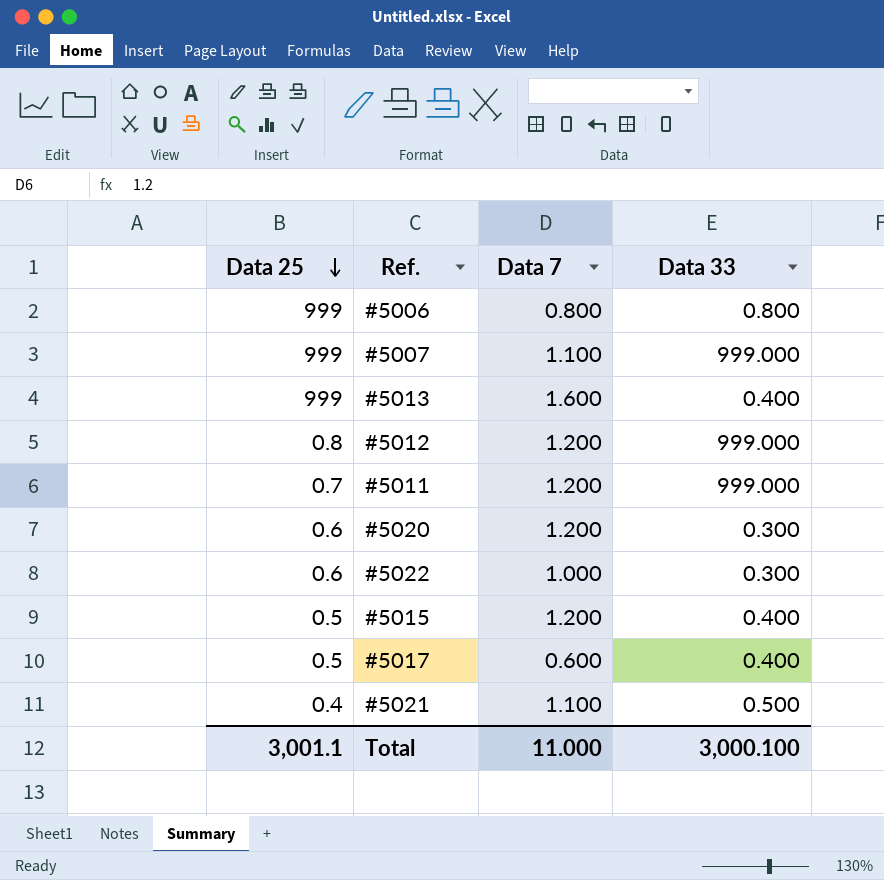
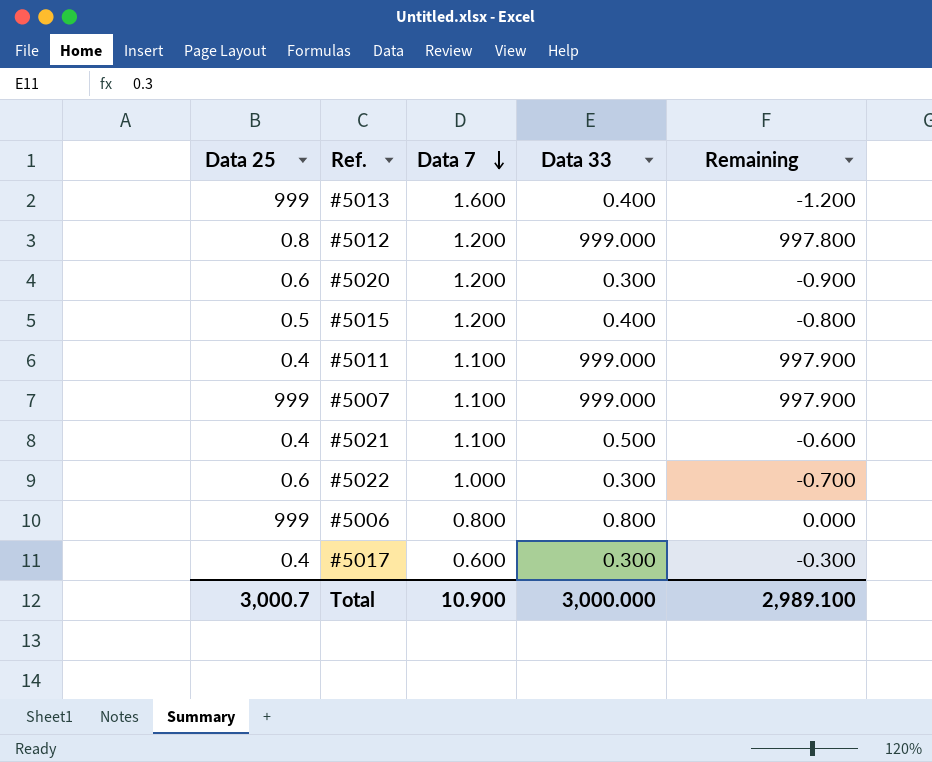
row order: Data 25 descending -> Data 7 descending
column Remaining | formula: none -> [Data 33] - [Data 7]
#5011 | Data 25: 0.7 -> 0.4
#5011 | Data 7: 1.200 -> 1.100
#5017 | Data 25: 0.5 -> 0.4
#5017 | Data 33: 0.400 -> 0.300
Total | Data 25: 3,001.1 -> 3,000.7
Total | Data 7: 11.000 -> 10.900
Total | Data 33: 3,000.100 -> 3,000.000

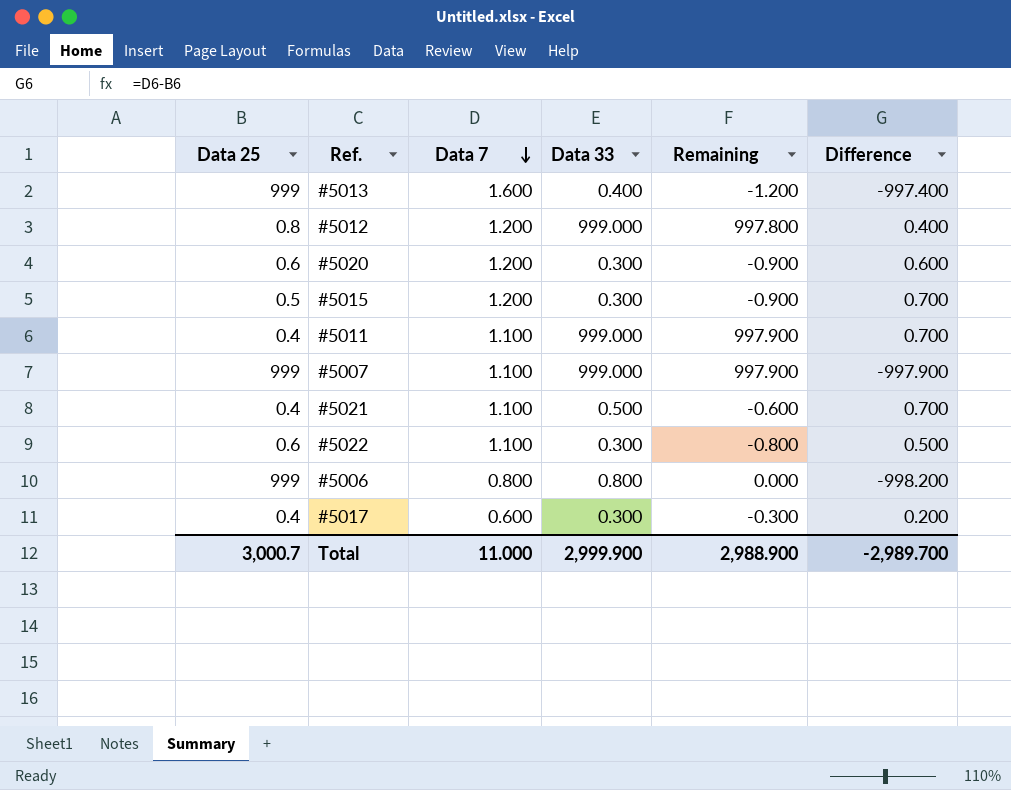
column Difference | formula: none -> [Data 7] - [Data 25]
#5015 | Data 33: 0.400 -> 0.300
#5015 | Remaining: -0.800 -> -0.900
#5022 | Data 7: 1.000 -> 1.100
#5022 | Remaining: -0.700 -> -0.800
Total | Data 7: 10.900 -> 11.000
Total | Data 33: 3,000.000 -> 2,999.900
Total | Remaining: 2,989.100 -> 2,988.900

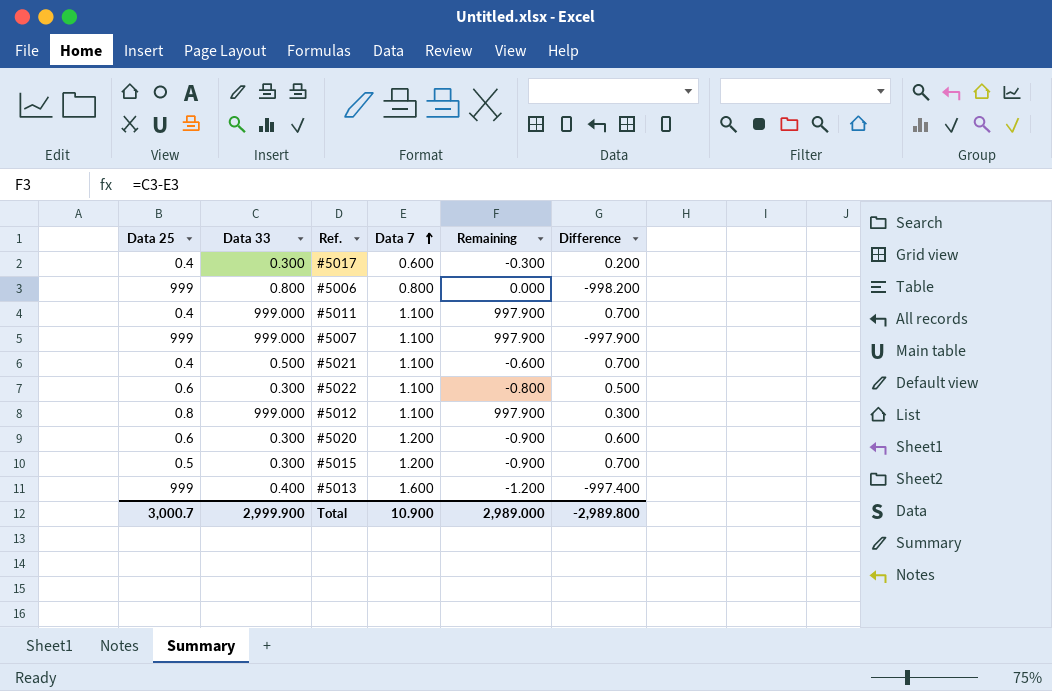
row order: Data 7 descending -> Data 7 ascending
column Data 33 | position: 4 -> 2
#5012 | Data 7: 1.200 -> 1.100
#5012 | Remaining: 997.800 -> 997.900
#5012 | Difference: 0.400 -> 0.300
Total | Data 7: 11.000 -> 10.900
Total | Remaining: 2,988.900 -> 2,989.000
Total | Difference: -2,989.700 -> -2,989.800

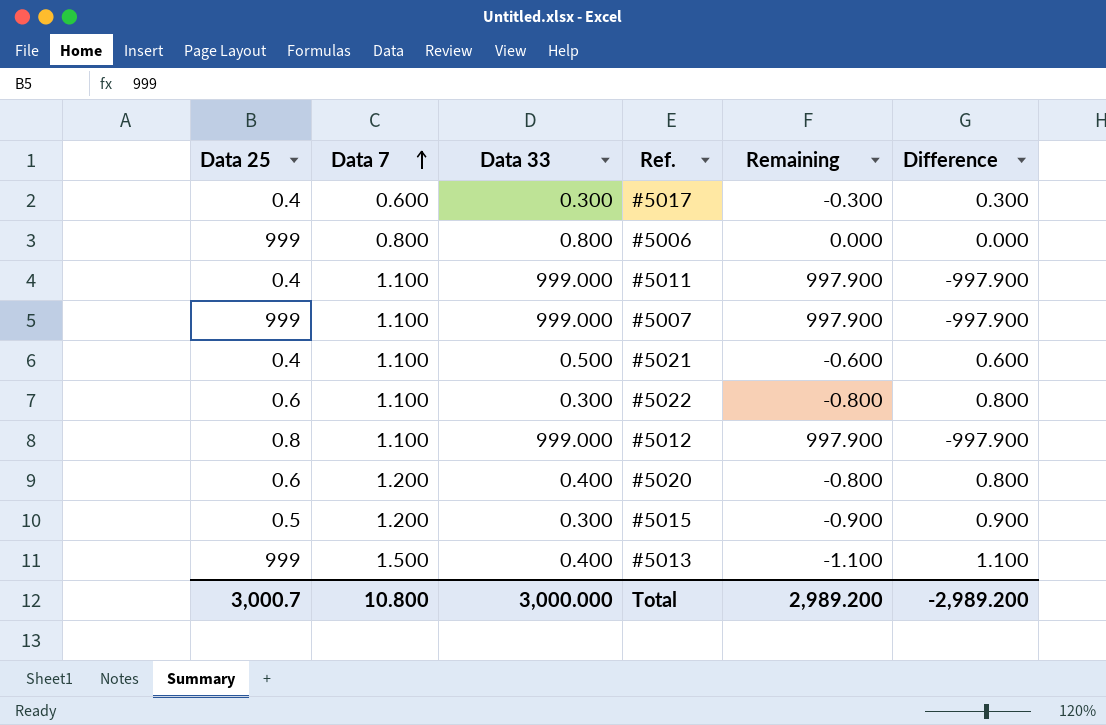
column Data 7 | position: 4 -> 2
column Difference | formula: [Data 7] - [Data 25] -> [Data 7] - [Data 33]
#5020 | Data 33: 0.300 -> 0.400
#5020 | Remaining: -0.900 -> -0.800
#5013 | Data 7: 1.600 -> 1.500
#5013 | Remaining: -1.200 -> -1.100
Total | Data 7: 10.900 -> 10.800
Total | Data 33: 2,999.900 -> 3,000.000
Total | Remaining: 2,989.000 -> 2,989.200
Total | Difference: -2,989.800 -> -2,989.200

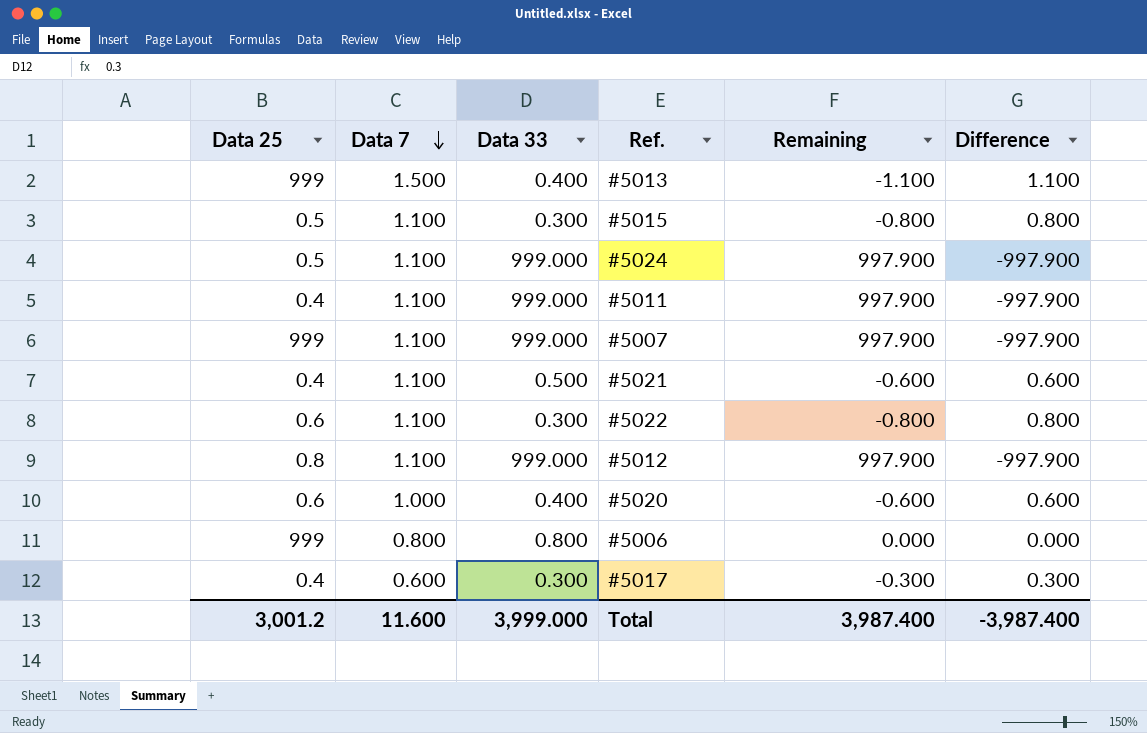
row order: Data 7 ascending -> Data 7 descending
#5015 | Data 7: 1.200 -> 1.100
#5015 | Remaining: -0.900 -> -0.800
#5015 | Difference: 0.900 -> 0.800
row #5024: none -> 0.5 | 1.100 | 999.000 | 997.900 | -997.900
#5020 | Data 7: 1.200 -> 1.000
#5020 | Remaining: -0.800 -> -0.600
#5020 | Difference: 0.800 -> 0.600
Total | Data 25: 3,000.7 -> 3,001.2
Total | Data 7: 10.800 -> 11.600
Total | Data 33: 3,000.000 -> 3,999.000
Total | Remaining: 2,989.200 -> 3,987.400
Total | Difference: -2,989.200 -> -3,987.400

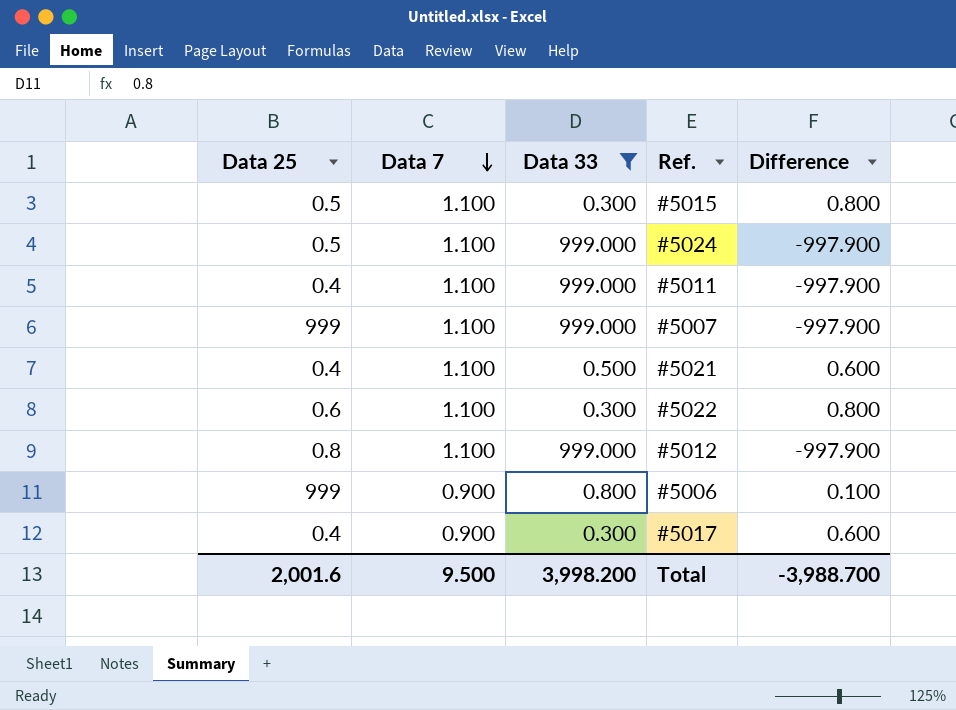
filter: none -> Data 33 != 0.400
column Remaining | formula: [Data 33] - [Data 7] -> none
#5006 | Data 7: 0.800 -> 0.900
#5006 | Difference: 0.000 -> 0.100
#5017 | Data 7: 0.600 -> 0.900
#5017 | Difference: 0.300 -> 0.600
Total | Data 25: 3,001.2 -> 2,001.6
Total | Data 7: 11.600 -> 9.500
Total | Data 33: 3,999.000 -> 3,998.200
Total | Difference: -3,987.400 -> -3,988.700

